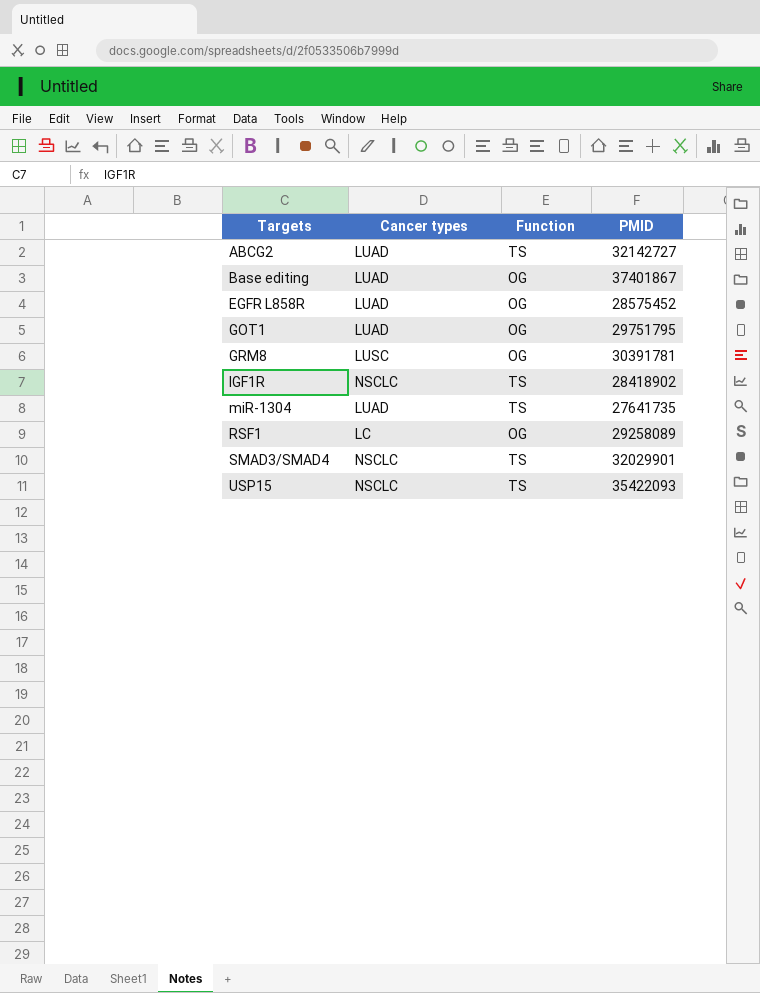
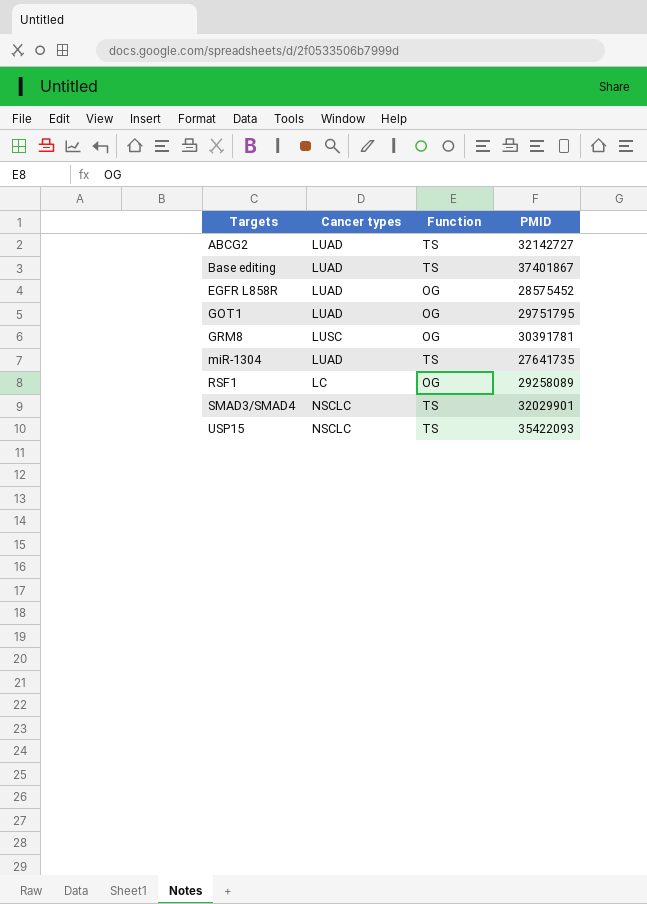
row IGF1R: NSCLC | TS | 28418902 -> none
Base editing | Function: OG -> TS

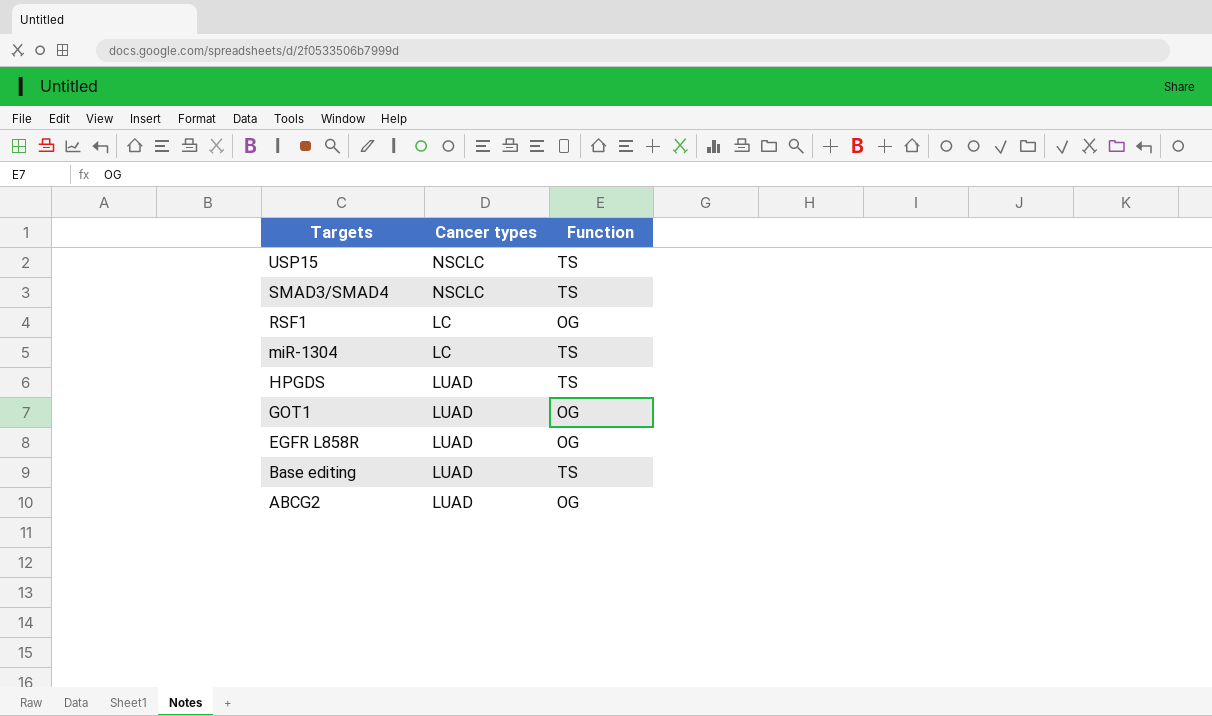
row order: Targets ascending -> Targets descending
column PMID | position: 4 -> none
row GRM8: LUSC | OG | 30391781 -> none
miR-1304 | Cancer types: LUAD -> LC
row HPGDS: none -> LUAD | TS
ABCG2 | Function: TS -> OG

